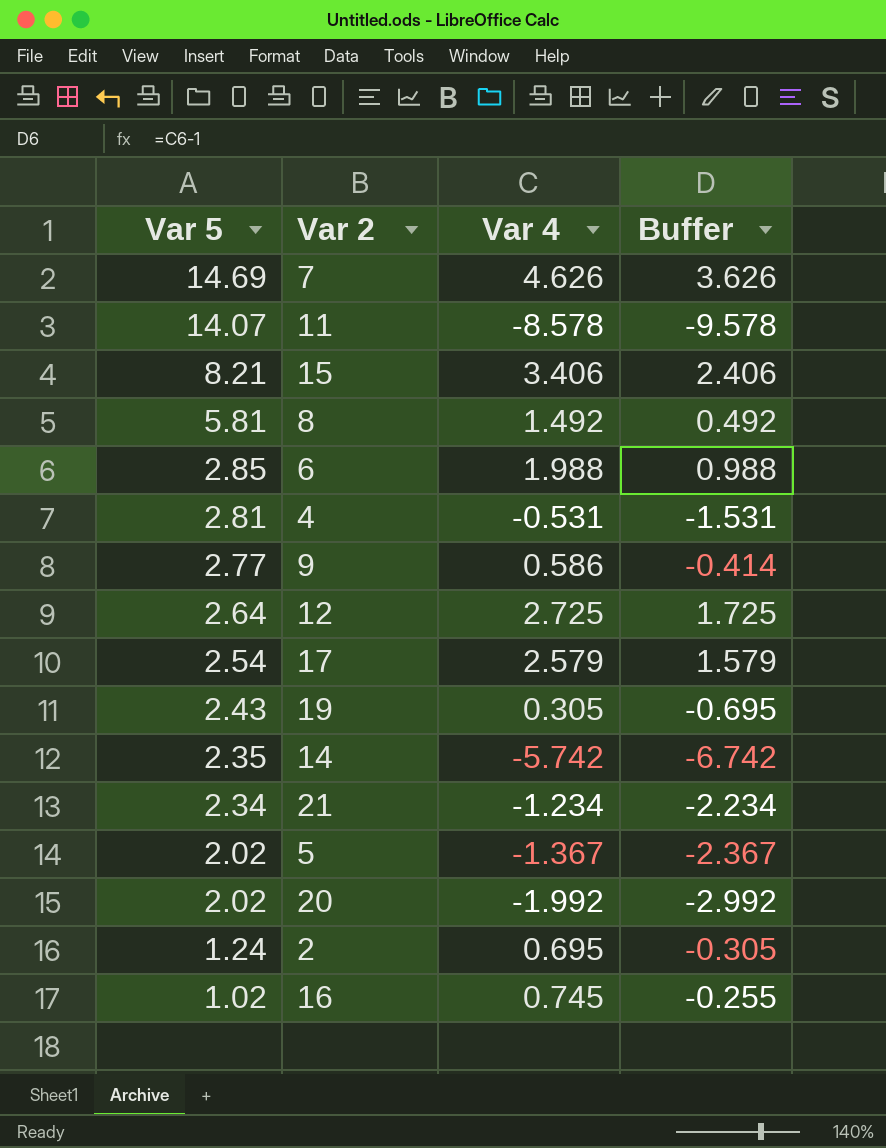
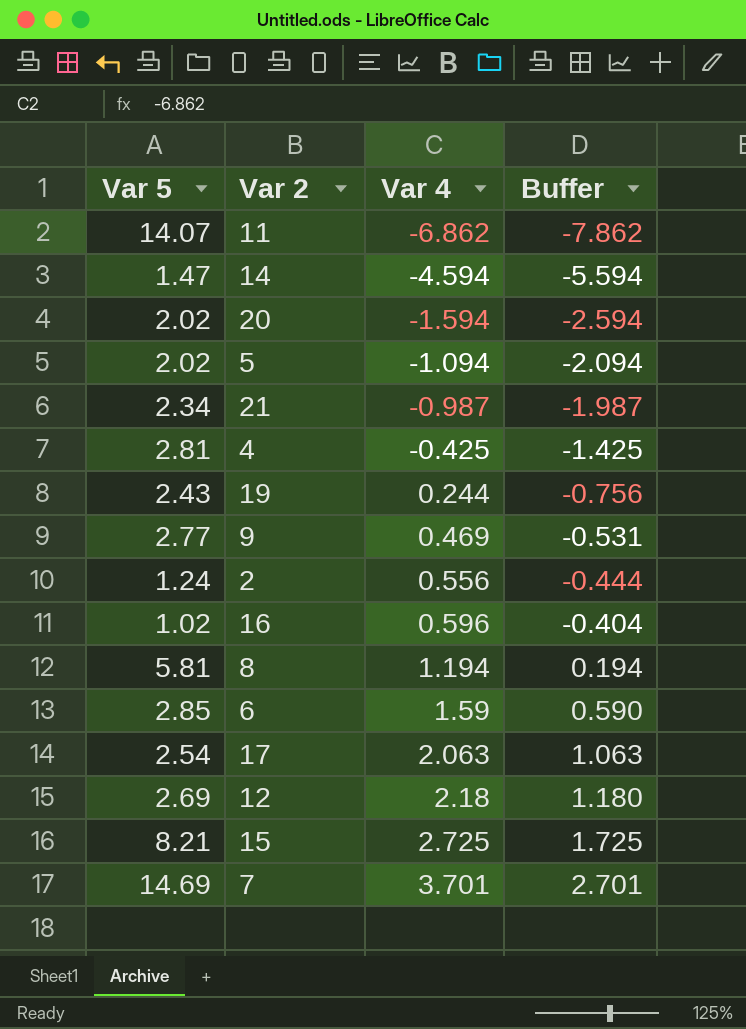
row order: Var 5 descending -> Var 4 ascending
11 | Var 4: -8.578 -> -6.862
11 | Buffer: -9.578 -> -7.862
14 | Var 5: 2.35 -> 1.47
14 | Var 4: -5.742 -> -4.594
14 | Buffer: -6.742 -> -5.594
20 | Var 4: -1.992 -> -1.594
20 | Buffer: -2.992 -> -2.594
5 | Var 4: -1.367 -> -1.094
5 | Buffer: -2.367 -> -2.094
21 | Var 4: -1.234 -> -0.987
21 | Buffer: -2.234 -> -1.987
4 | Var 4: -0.531 -> -0.425
4 | Buffer: -1.531 -> -1.425
19 | Var 4: 0.305 -> 0.244
19 | Buffer: -0.695 -> -0.756
9 | Var 4: 0.586 -> 0.469
9 | Buffer: -0.414 -> -0.531
2 | Var 4: 0.695 -> 0.556
2 | Buffer: -0.305 -> -0.444
16 | Var 4: 0.745 -> 0.596
16 | Buffer: -0.255 -> -0.404
8 | Var 4: 1.492 -> 1.194
8 | Buffer: 0.492 -> 0.194
6 | Var 4: 1.988 -> 1.59
6 | Buffer: 0.988 -> 0.590
17 | Var 4: 2.579 -> 2.063
17 | Buffer: 1.579 -> 1.063
12 | Var 5: 2.64 -> 2.69
12 | Var 4: 2.725 -> 2.18
12 | Buffer: 1.725 -> 1.180
15 | Var 4: 3.406 -> 2.725
15 | Buffer: 2.406 -> 1.725
7 | Var 4: 4.626 -> 3.701
7 | Buffer: 3.626 -> 2.701

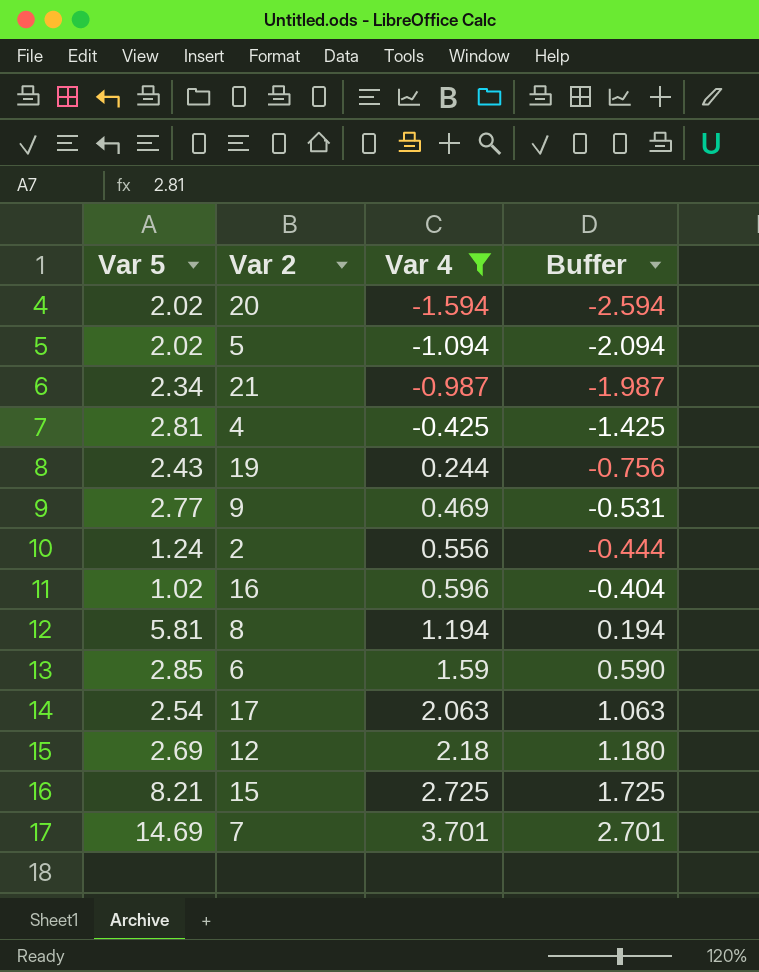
filter: none -> Var 4 >= -1.594

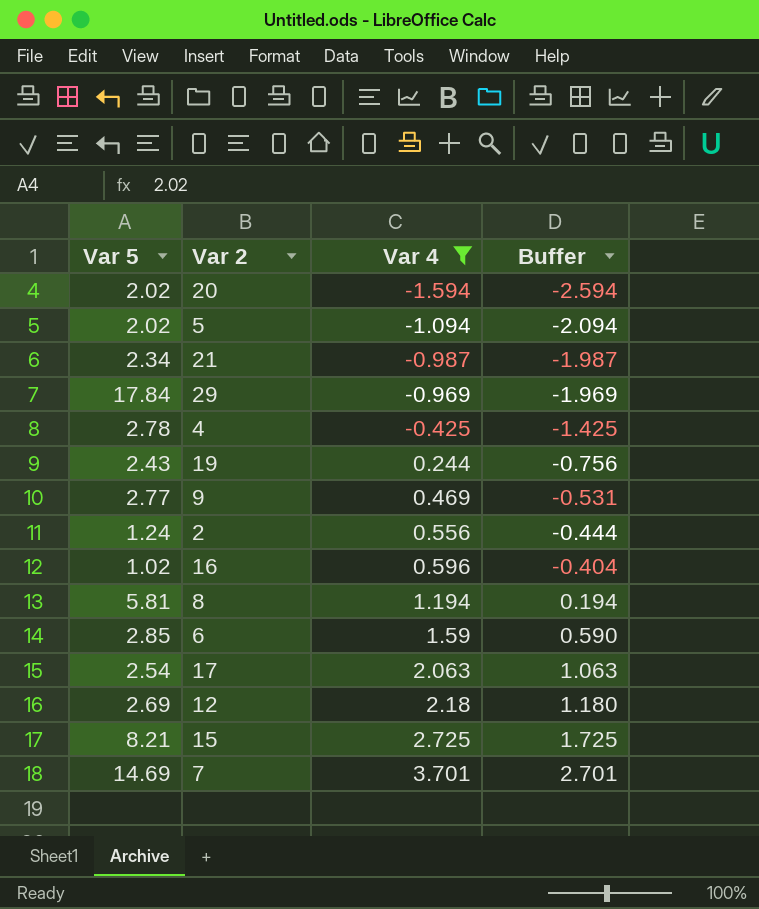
row 29: none -> 17.84 | -0.969 | -1.969
4 | Var 5: 2.81 -> 2.78

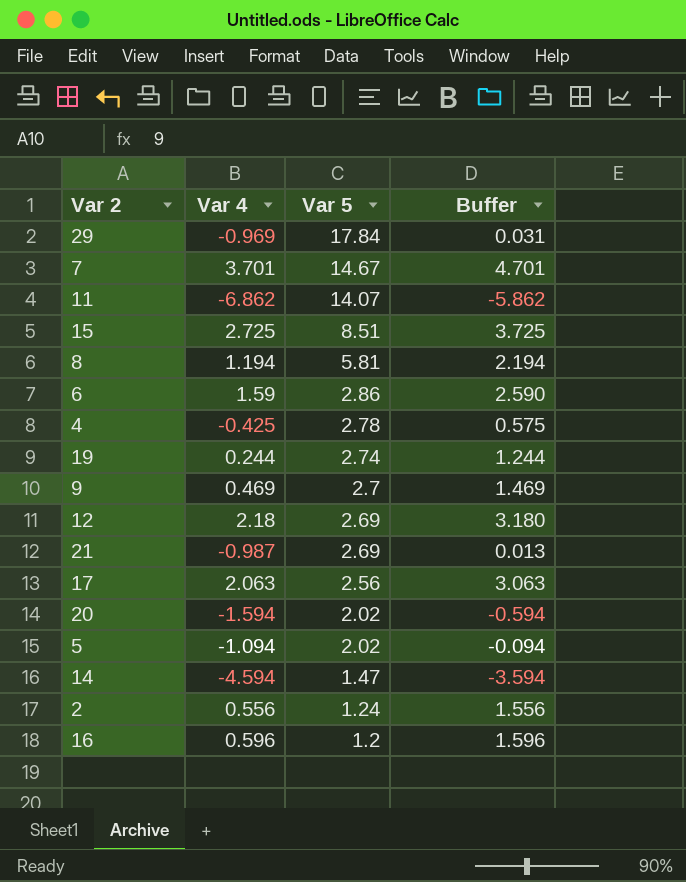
filter: Var 4 >= -1.594 -> none
row order: Var 4 ascending -> Var 5 descending
column Var 5 | position: 1 -> 3
column Buffer | formula: [Var 4] - 1 -> [Var 4] + 1
7 | Var 5: 14.69 -> 14.67
15 | Var 5: 8.21 -> 8.51
6 | Var 5: 2.85 -> 2.86
19 | Var 5: 2.43 -> 2.74
9 | Var 5: 2.77 -> 2.7
21 | Var 5: 2.34 -> 2.69
17 | Var 5: 2.54 -> 2.56
16 | Var 5: 1.02 -> 1.2

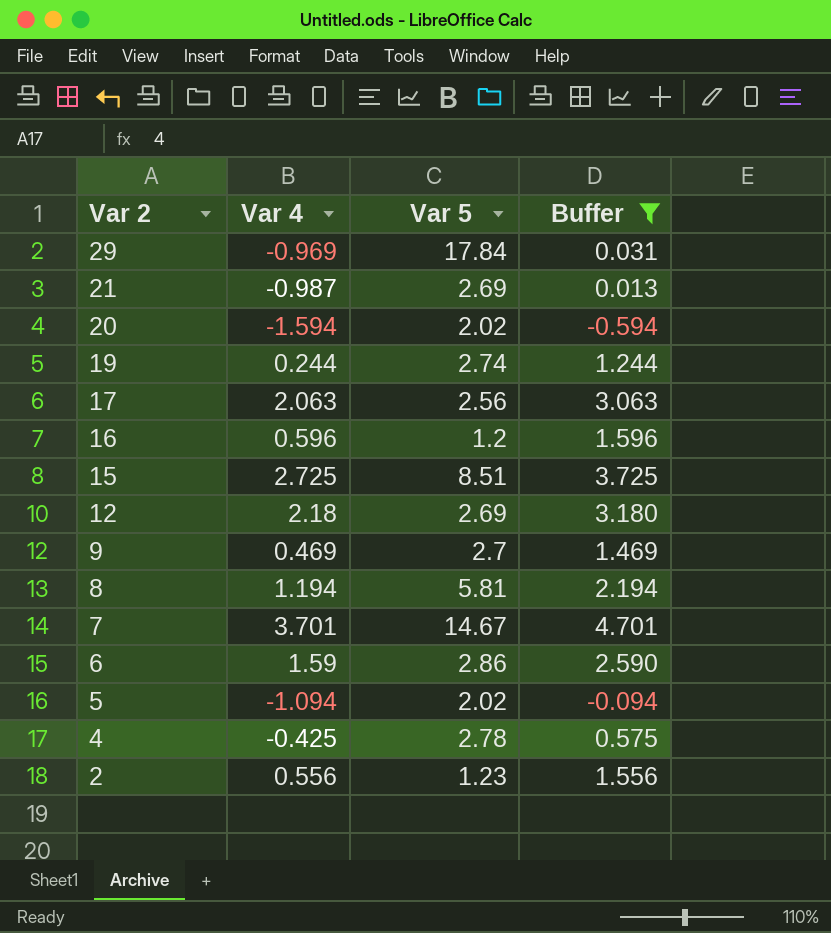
filter: none -> Buffer >= -0.594
row order: Var 5 descending -> Var 2 descending
2 | Var 5: 1.24 -> 1.23

